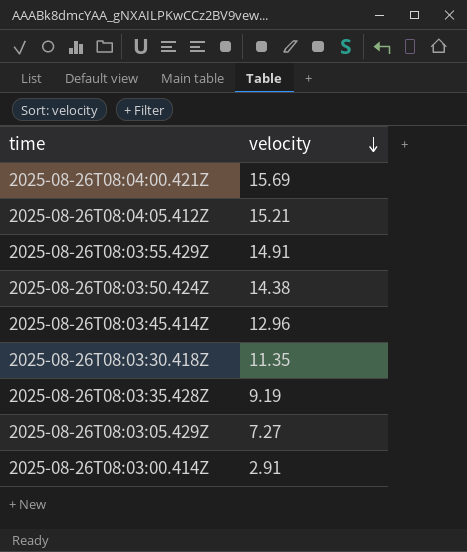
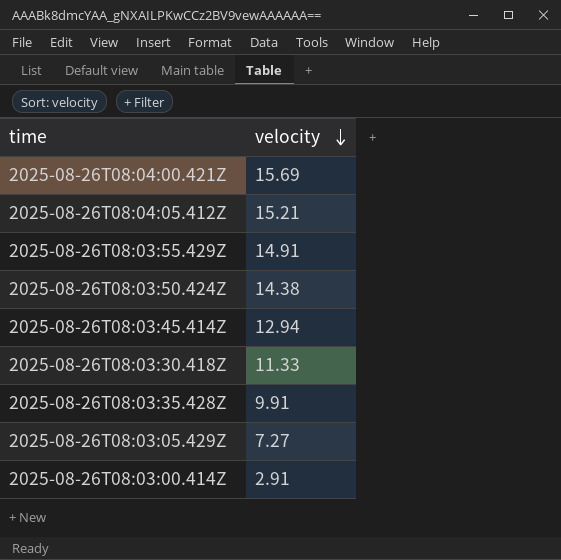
2025-08-26T08:03:45.414Z | velocity: 12.96 -> 12.94
2025-08-26T08:03:30.418Z | velocity: 11.35 -> 11.33
2025-08-26T08:03:35.428Z | velocity: 9.19 -> 9.91

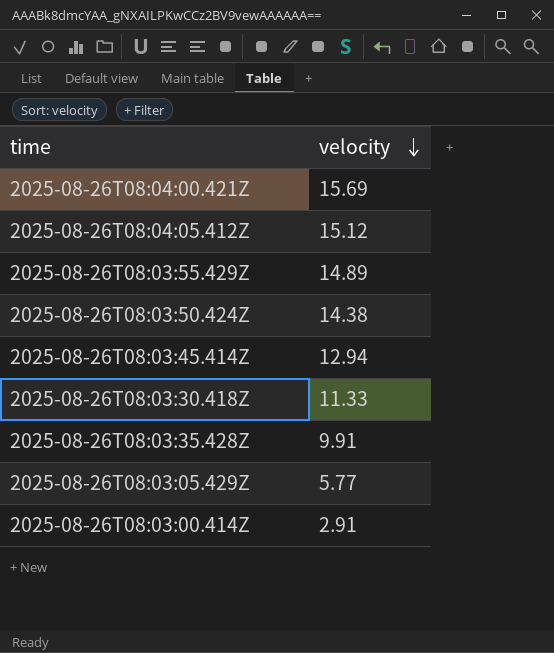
2025-08-26T08:04:05.412Z | velocity: 15.21 -> 15.12
2025-08-26T08:03:55.429Z | velocity: 14.91 -> 14.89
2025-08-26T08:03:05.429Z | velocity: 7.27 -> 5.77

